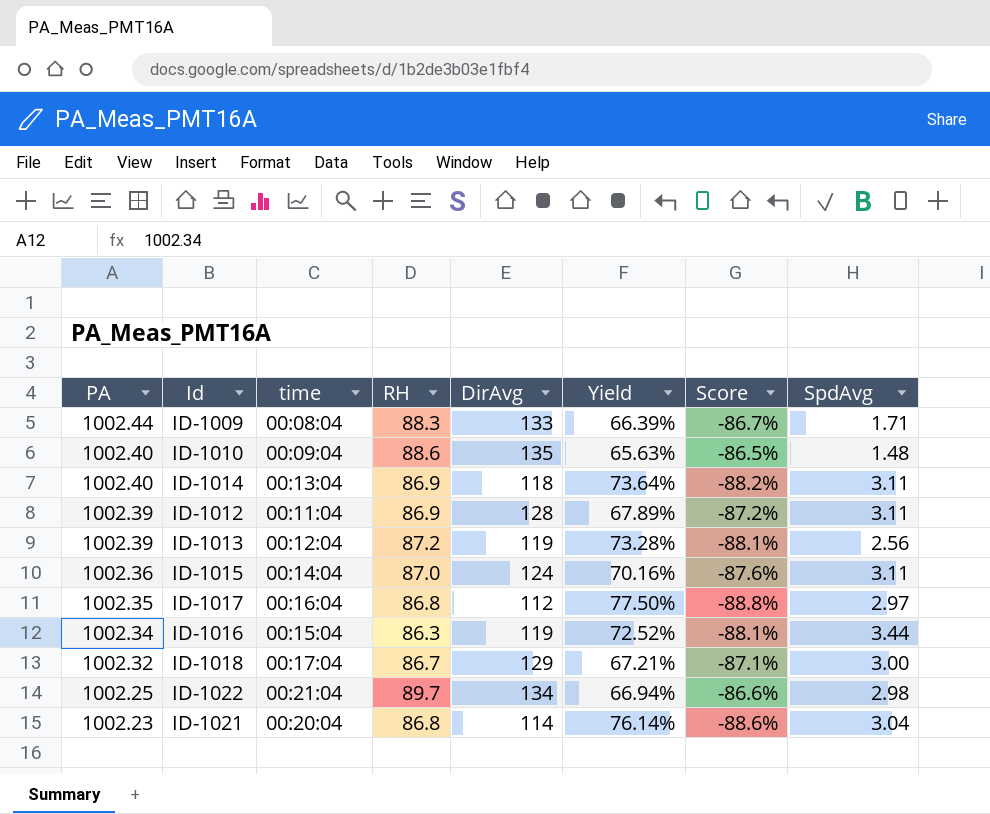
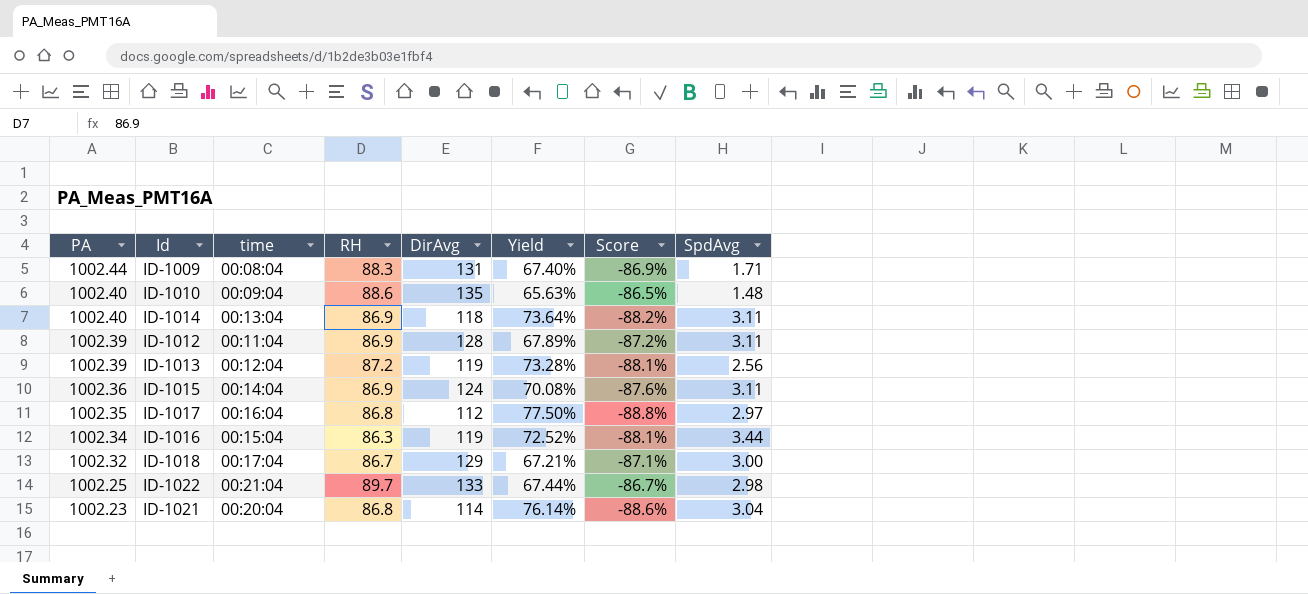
ID-1009 | DirAvg: 133 -> 131
ID-1009 | Yield: 66.39% -> 67.40%
ID-1009 | Score: -86.7% -> -86.9%
ID-1015 | RH: 87.0 -> 86.9
ID-1015 | Yield: 70.16% -> 70.08%
ID-1022 | DirAvg: 134 -> 133
ID-1022 | Yield: 66.94% -> 67.44%
ID-1022 | Score: -86.6% -> -86.7%

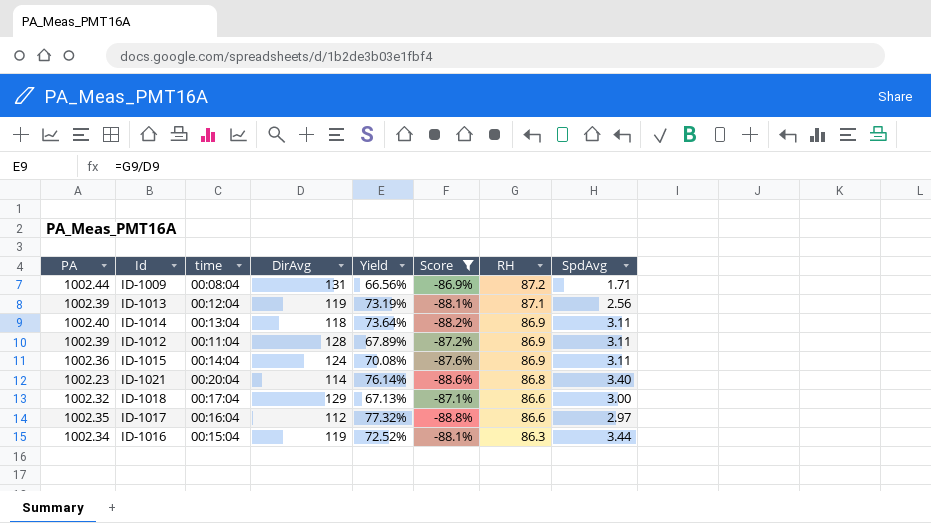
filter: none -> Score <= -86.9%
row order: PA descending -> RH descending
column RH | position: 4 -> 7
ID-1009 | Yield: 67.40% -> 66.56%
ID-1009 | RH: 88.3 -> 87.2
ID-1013 | Yield: 73.28% -> 73.19%
ID-1013 | RH: 87.2 -> 87.1
ID-1021 | SpdAvg: 3.04 -> 3.40
ID-1018 | Yield: 67.21% -> 67.13%
ID-1018 | RH: 86.7 -> 86.6
ID-1017 | Yield: 77.50% -> 77.32%
ID-1017 | RH: 86.8 -> 86.6

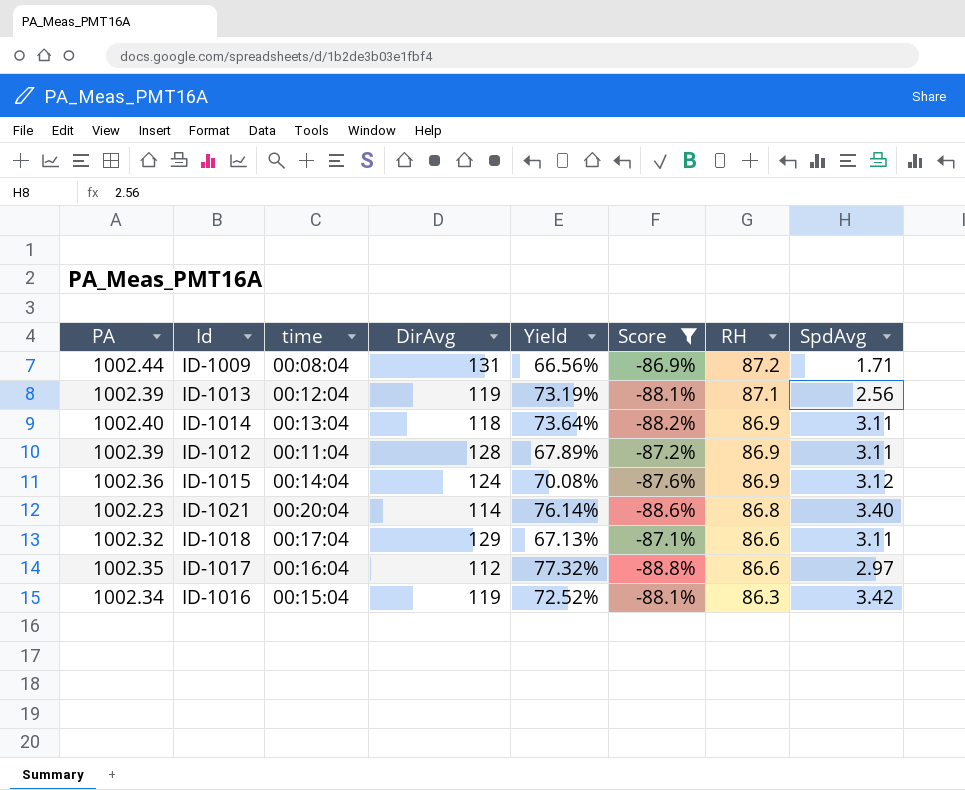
ID-1015 | SpdAvg: 3.11 -> 3.12
ID-1018 | SpdAvg: 3.00 -> 3.11
ID-1016 | SpdAvg: 3.44 -> 3.42

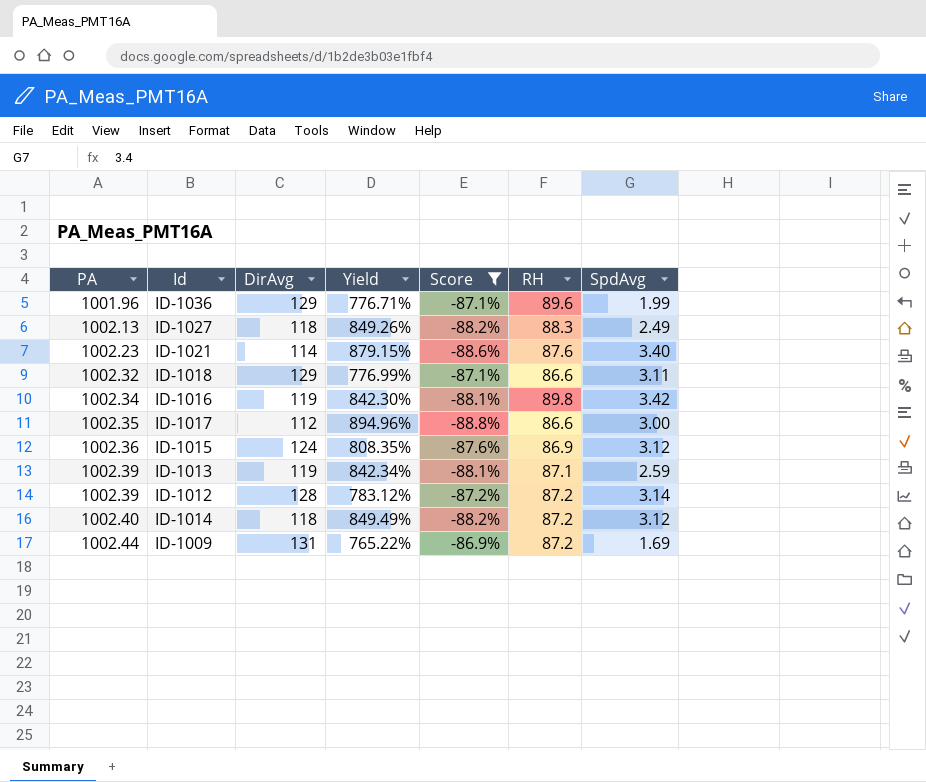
row order: RH descending -> PA ascending
column time | position: 3 -> none
column Yield | formula: [RH] / [DirAvg] -> [PA] / [DirAvg]
row ID-1036: none -> 1001.96 | 129 | 776.71% | -87.1% | 89.6 | 1.99
row ID-1027: none -> 1002.13 | 118 | 849.26% | -88.2% | 88.3 | 2.49
ID-1021 | RH: 86.8 -> 87.6
ID-1016 | RH: 86.3 -> 89.8
ID-1017 | SpdAvg: 2.97 -> 3.00
ID-1013 | SpdAvg: 2.56 -> 2.59
ID-1012 | RH: 86.9 -> 87.2
ID-1012 | SpdAvg: 3.11 -> 3.14
ID-1014 | RH: 86.9 -> 87.2
ID-1014 | SpdAvg: 3.11 -> 3.12
ID-1009 | SpdAvg: 1.71 -> 1.69

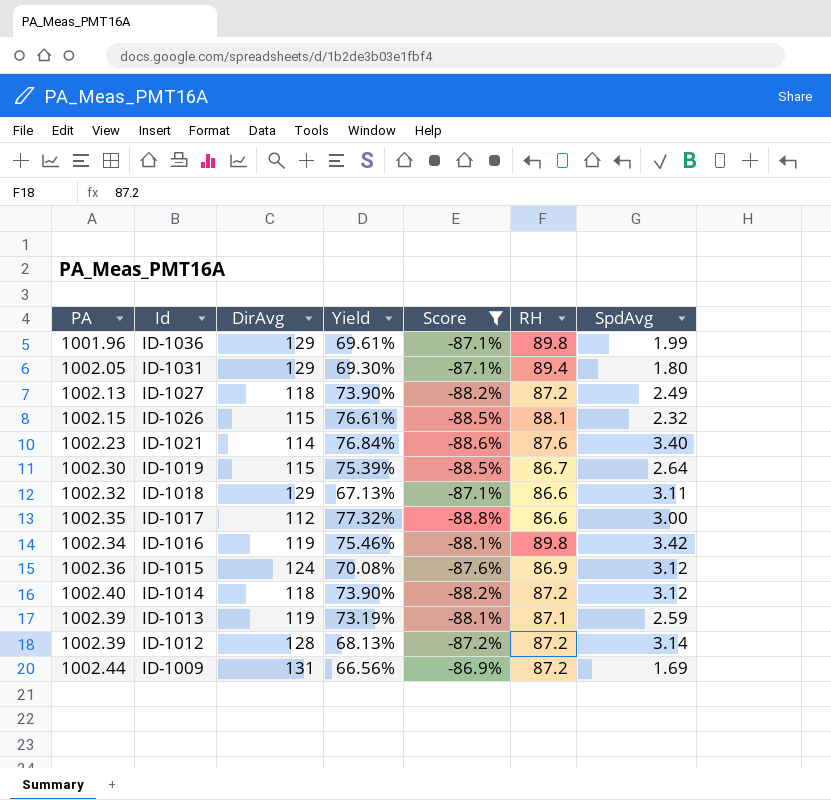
row order: PA ascending -> Id descending
column Yield | formula: [PA] / [DirAvg] -> [RH] / [DirAvg]
ID-1036 | RH: 89.6 -> 89.8
row ID-1031: none -> 1002.05 | 129 | 69.30% | -87.1% | 89.4 | 1.80
ID-1027 | RH: 88.3 -> 87.2
row ID-1026: none -> 1002.15 | 115 | 76.61% | -88.5% | 88.1 | 2.32
row ID-1019: none -> 1002.30 | 115 | 75.39% | -88.5% | 86.7 | 2.64

